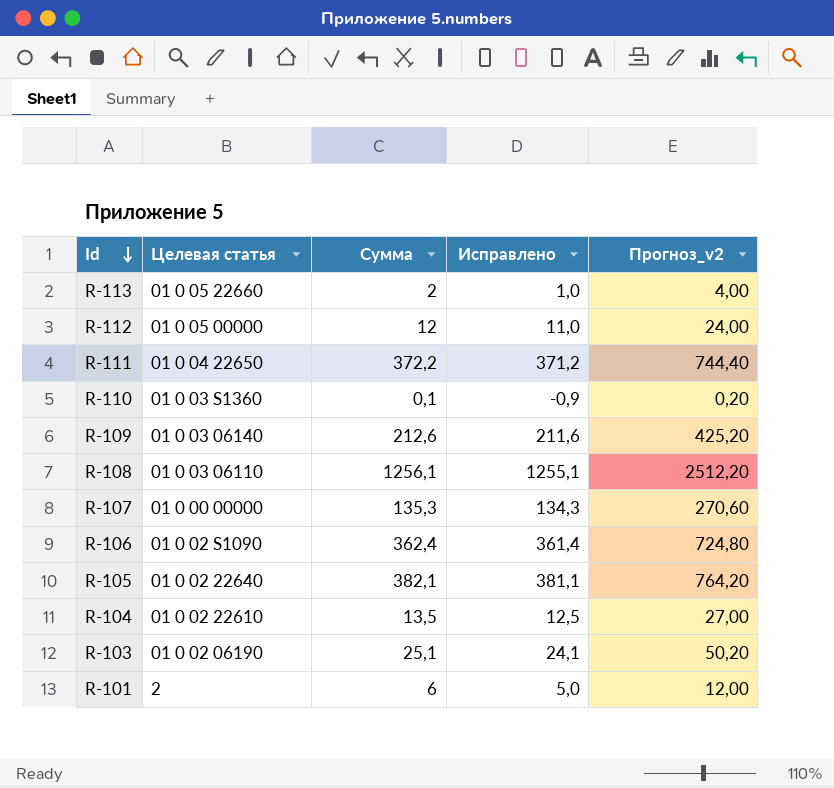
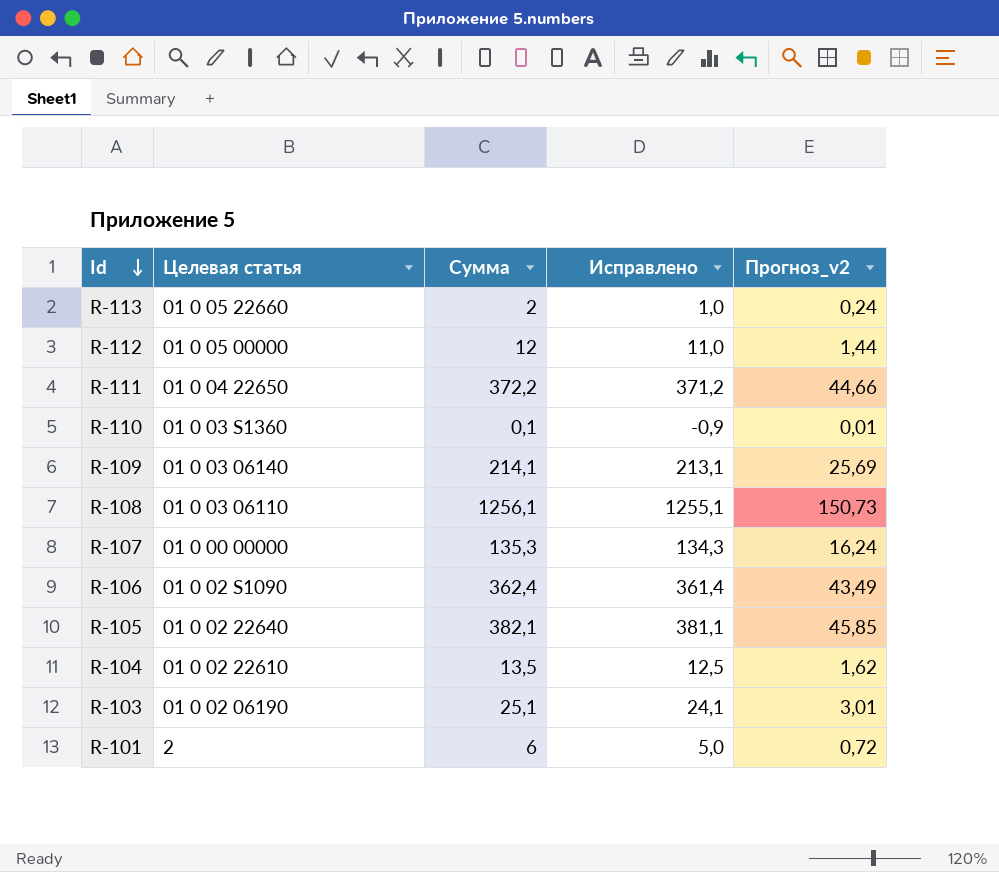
column Прогноз_v2 | formula: [Сумма] * 2 -> [Сумма] * 0,12
R-109 | Сумма: 212,6 -> 214,1
R-109 | Исправлено: 211,6 -> 213,1

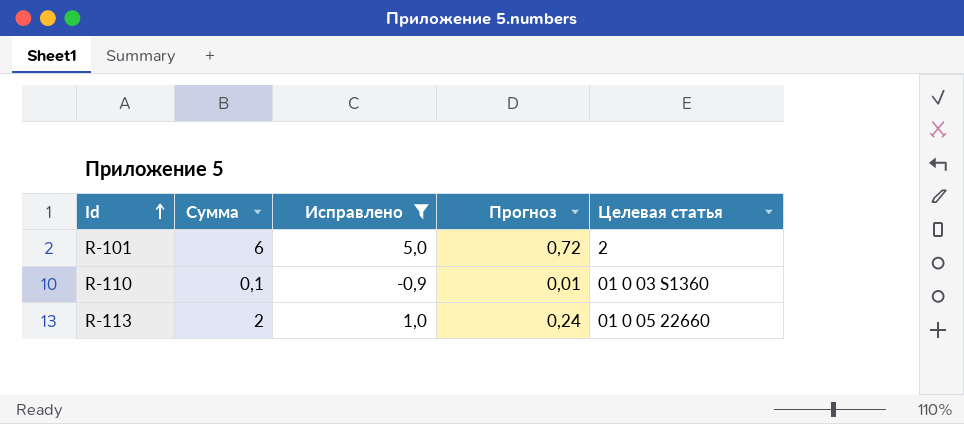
filter: none -> Исправлено <= 5,0
row order: Id descending -> Id ascending
column name: Прогноз_v2 -> Прогноз
column Целевая статья | position: 2 -> 5

